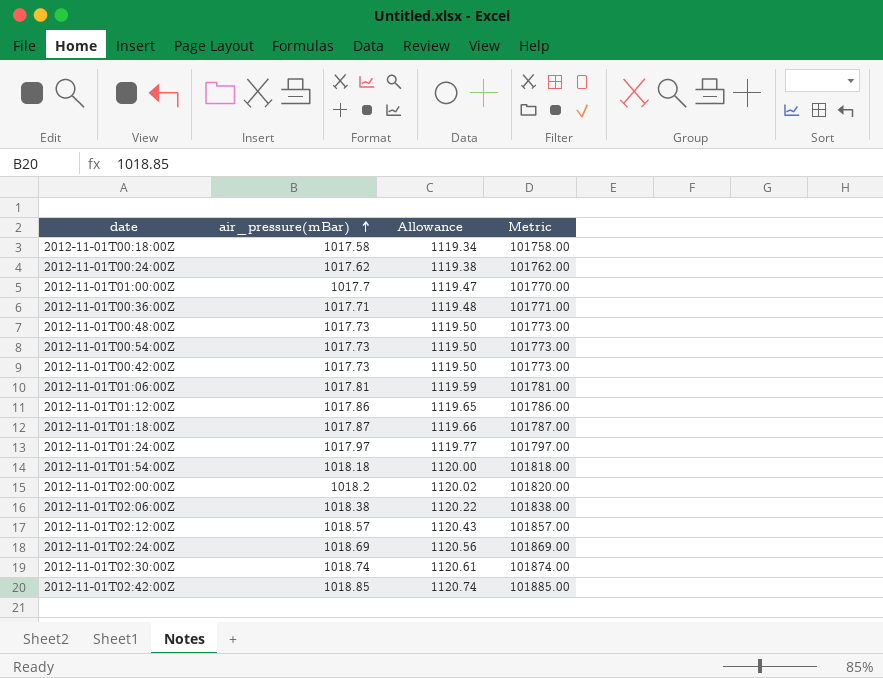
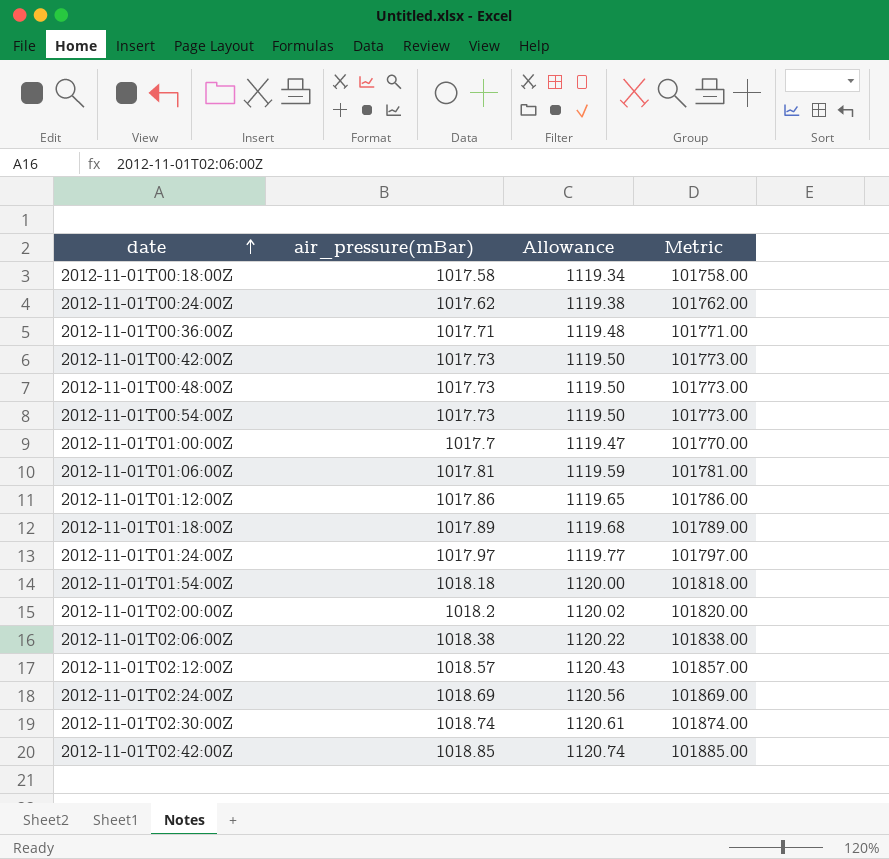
row order: air_pressure(mBar) ascending -> date ascending
2012-11-01T01:18:00Z | air_pressure(mBar): 1017.87 -> 1017.89
2012-11-01T01:18:00Z | Allowance: 1119.66 -> 1119.68
2012-11-01T01:18:00Z | Metric: 101787.00 -> 101789.00

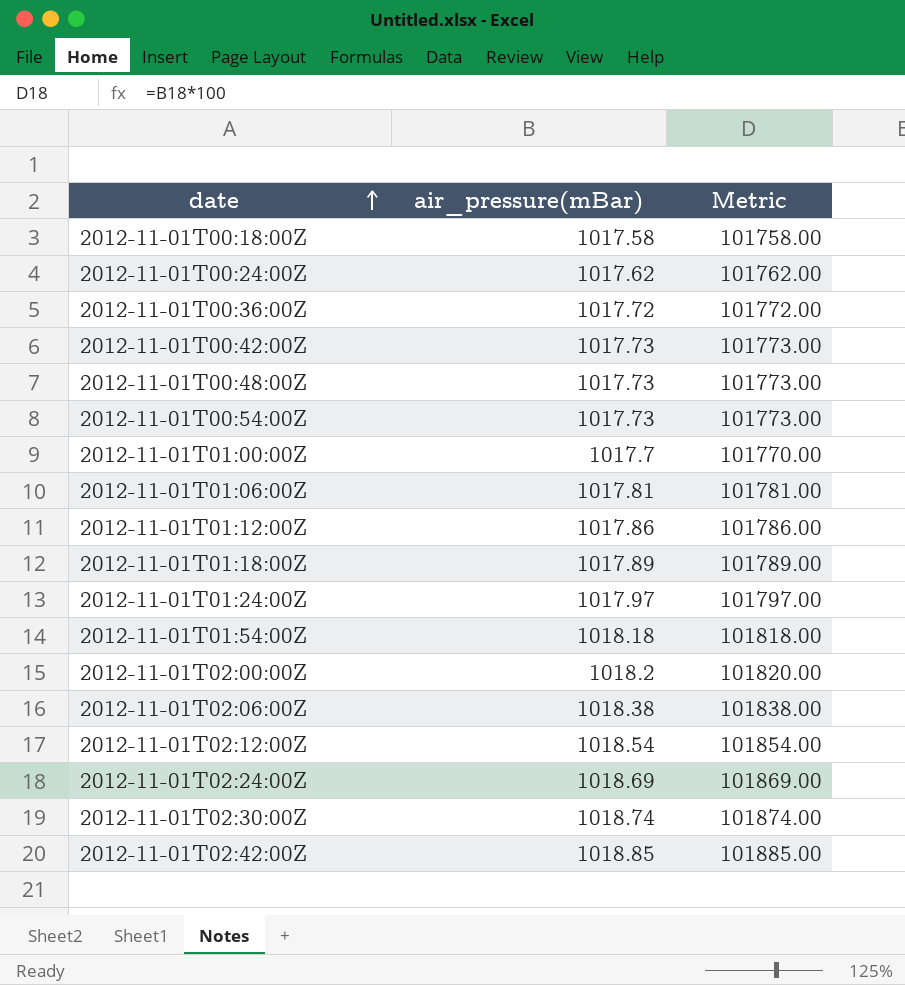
column Allowance | formula: [air_pressure(mBar)] * 1.1 -> none
2012-11-01T00:36:00Z | air_pressure(mBar): 1017.71 -> 1017.72
2012-11-01T00:36:00Z | Metric: 101771.00 -> 101772.00
2012-11-01T02:12:00Z | air_pressure(mBar): 1018.57 -> 1018.54
2012-11-01T02:12:00Z | Metric: 101857.00 -> 101854.00

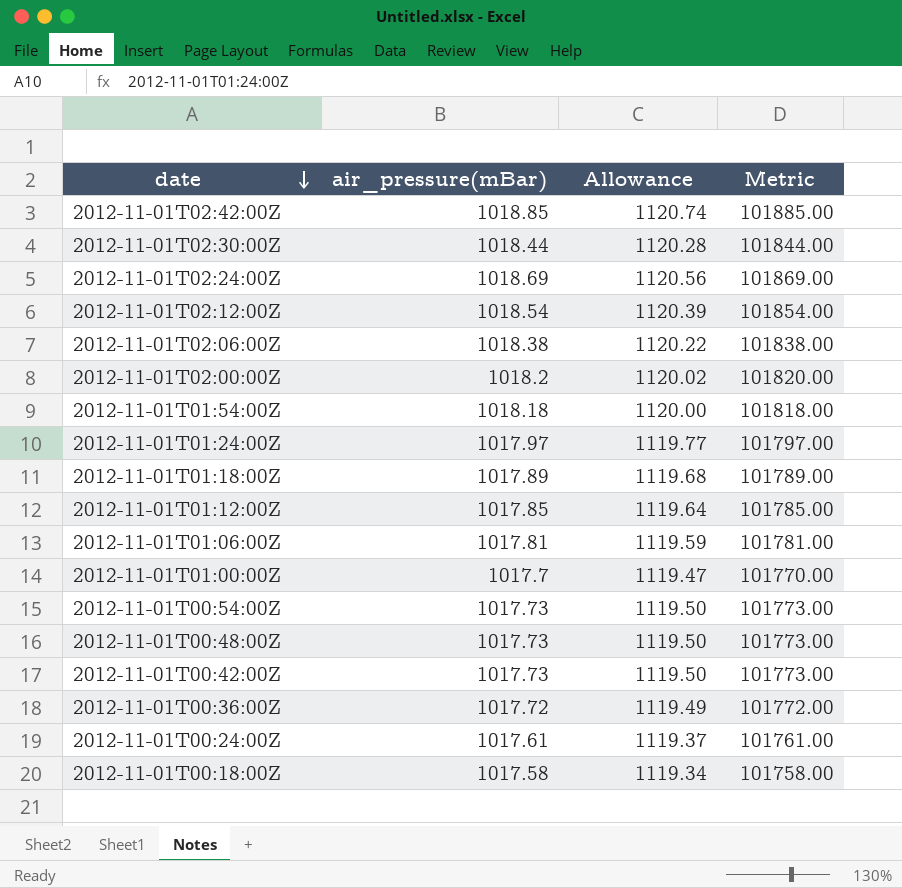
row order: date ascending -> date descending
column Allowance | formula: none -> [air_pressure(mBar)] * 1.1
2012-11-01T02:30:00Z | air_pressure(mBar): 1018.74 -> 1018.44
2012-11-01T02:30:00Z | Metric: 101874.00 -> 101844.00
2012-11-01T01:12:00Z | air_pressure(mBar): 1017.86 -> 1017.85
2012-11-01T01:12:00Z | Metric: 101786.00 -> 101785.00
2012-11-01T00:24:00Z | air_pressure(mBar): 1017.62 -> 1017.61
2012-11-01T00:24:00Z | Metric: 101762.00 -> 101761.00

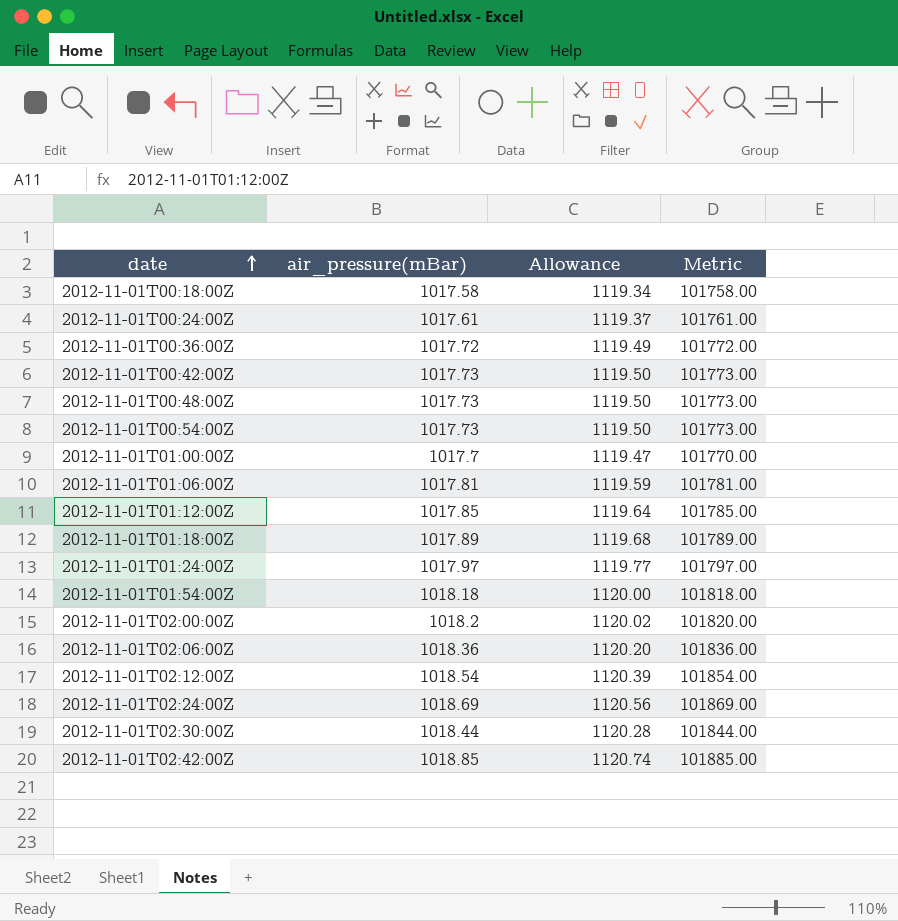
row order: date descending -> date ascending
2012-11-01T02:06:00Z | air_pressure(mBar): 1018.38 -> 1018.36
2012-11-01T02:06:00Z | Allowance: 1120.22 -> 1120.20
2012-11-01T02:06:00Z | Metric: 101838.00 -> 101836.00

